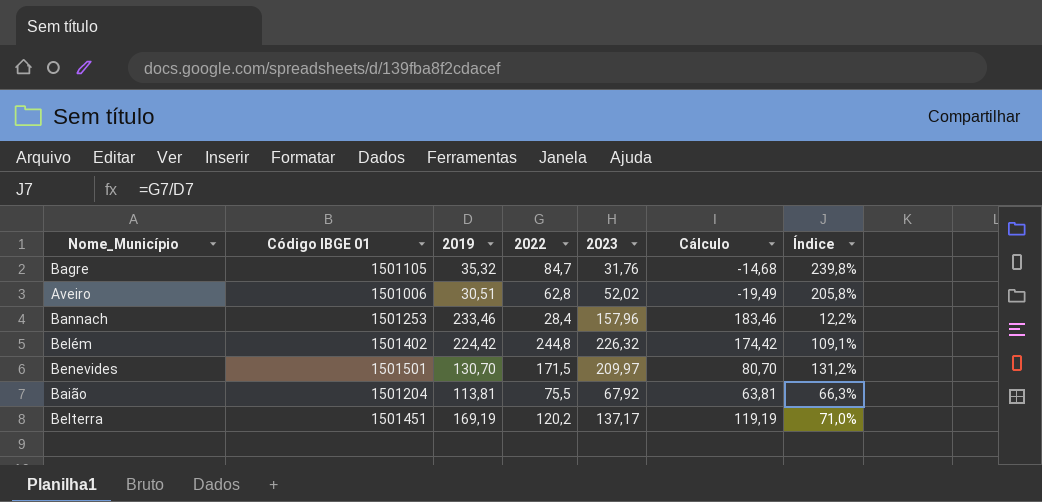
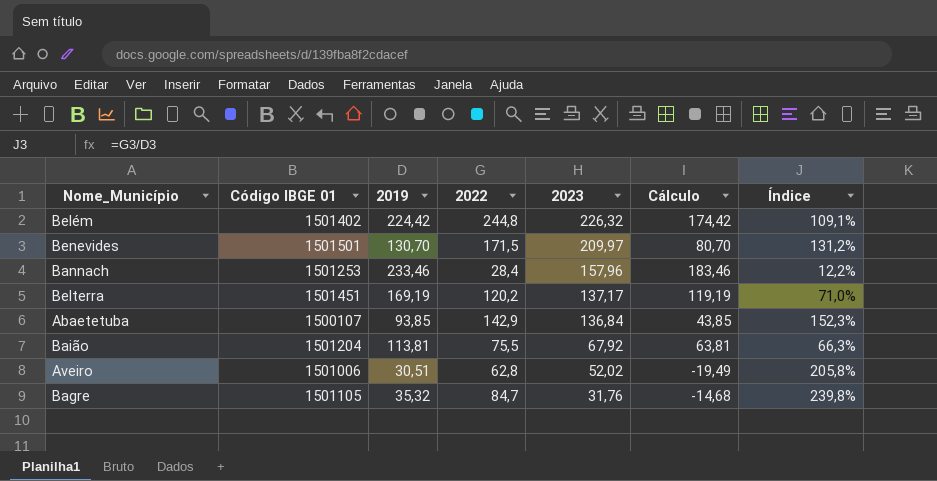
row order: none -> 2023 descending
row Abaetetuba: none -> 1500107 | 93,85 | 142,9 | 136,84 | 43,85 | 152,3%

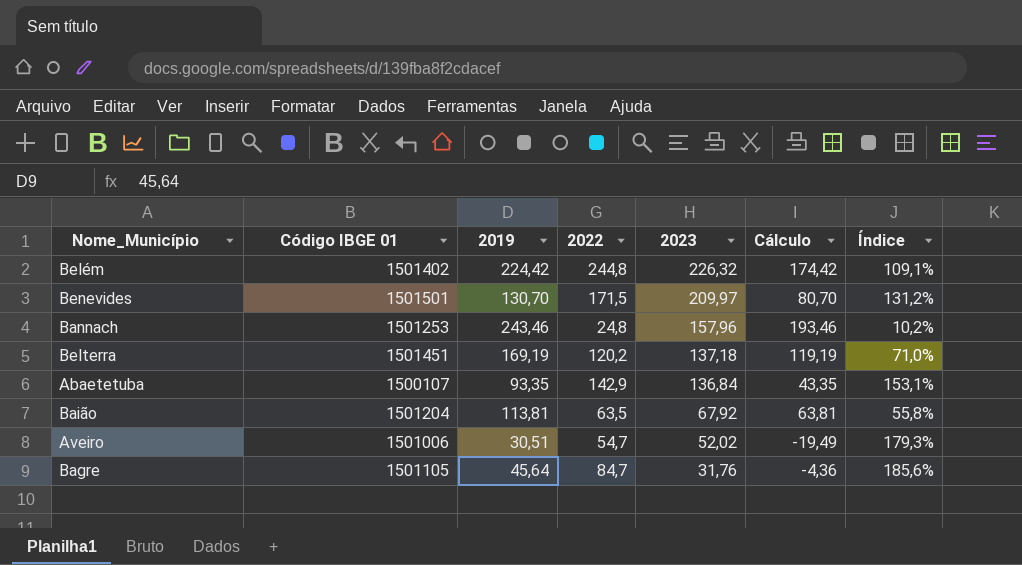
Bannach | 2019: 233,46 -> 243,46
Bannach | 2022: 28,4 -> 24,8
Bannach | Cálculo: 183,46 -> 193,46
Bannach | Índice: 12,2% -> 10,2%
Belterra | 2023: 137,17 -> 137,18
Abaetetuba | 2019: 93,85 -> 93,35
Abaetetuba | Cálculo: 43,85 -> 43,35
Abaetetuba | Índice: 152,3% -> 153,1%
Baião | 2022: 75,5 -> 63,5
Baião | Índice: 66,3% -> 55,8%
Aveiro | 2022: 62,8 -> 54,7
Aveiro | Índice: 205,8% -> 179,3%
Bagre | 2019: 35,32 -> 45,64
Bagre | Cálculo: -14,68 -> -4,36
Bagre | Índice: 239,8% -> 185,6%

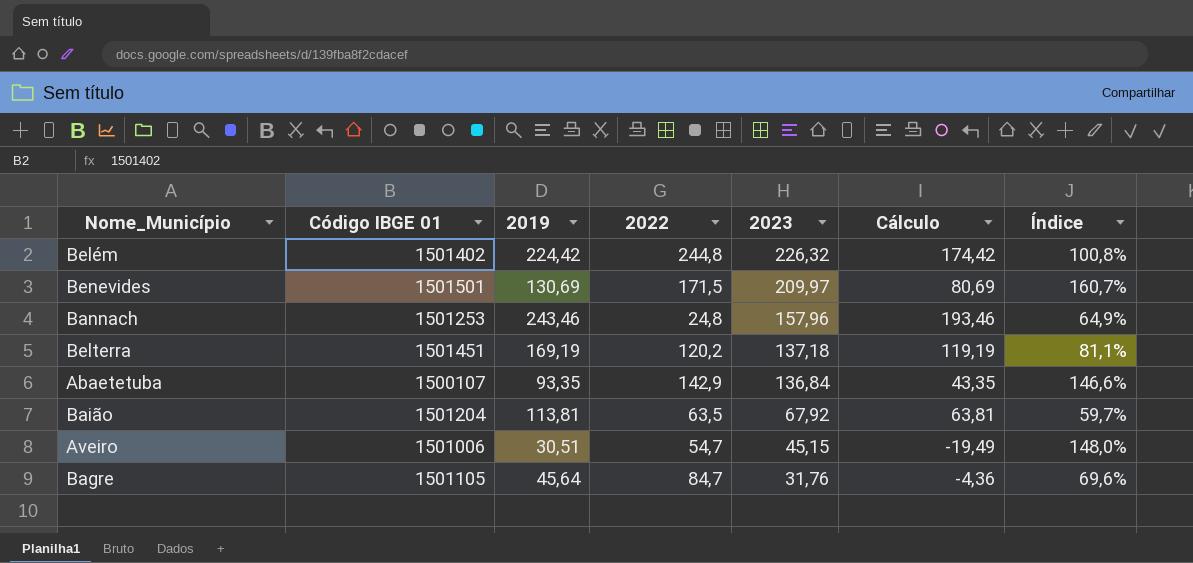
column Índice | formula: [2022] / [2019] -> [2023] / [2019]
Benevides | 2019: 130,70 -> 130,69
Benevides | Cálculo: 80,70 -> 80,69
Aveiro | 2023: 52,02 -> 45,15

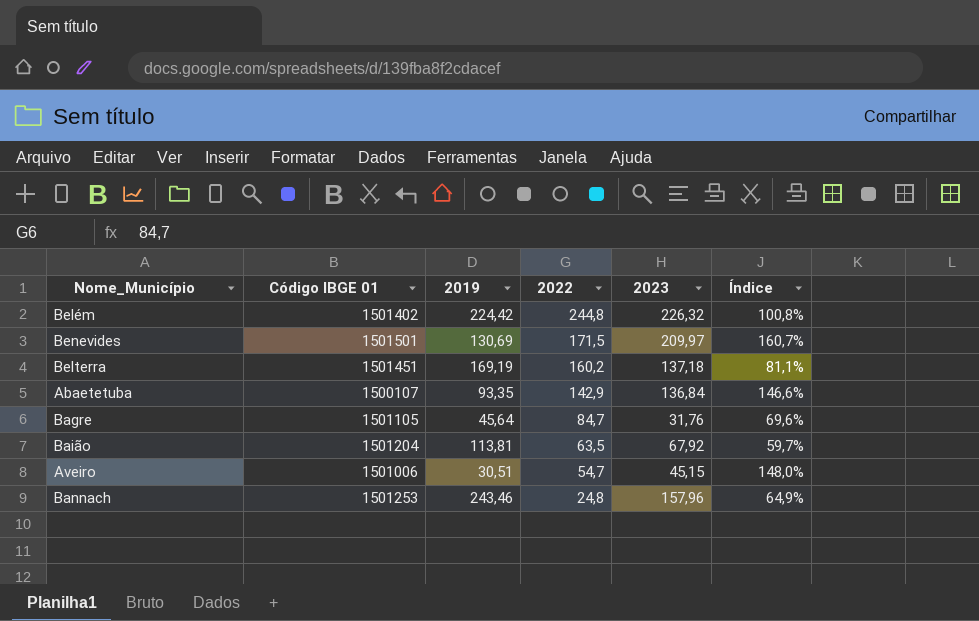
row order: 2023 descending -> 2022 descending
column Cálculo | formula: [2019] - 50 -> none
Belterra | 2022: 120,2 -> 160,2

